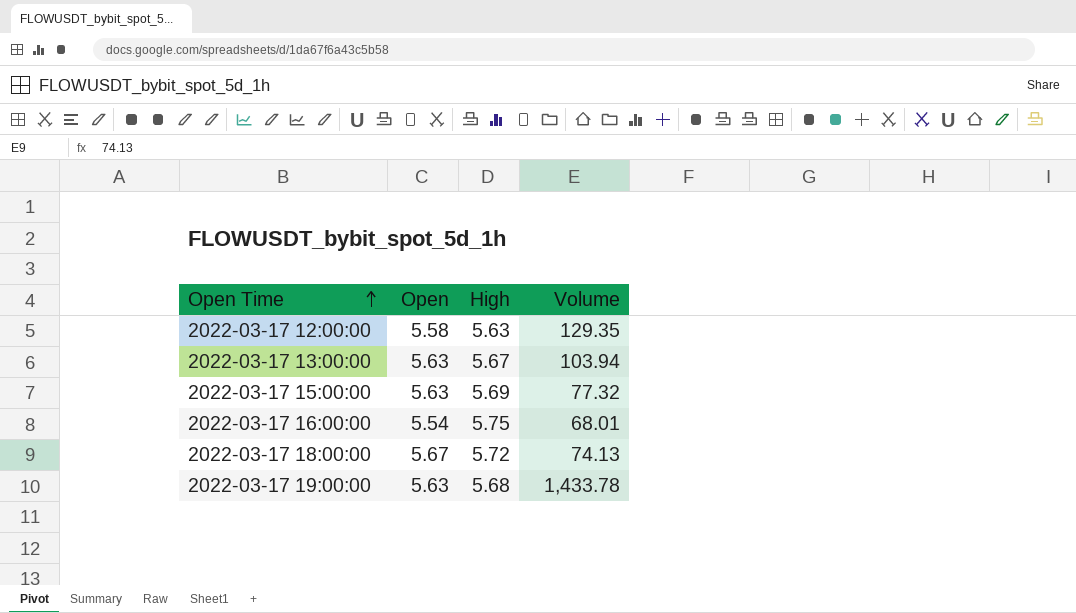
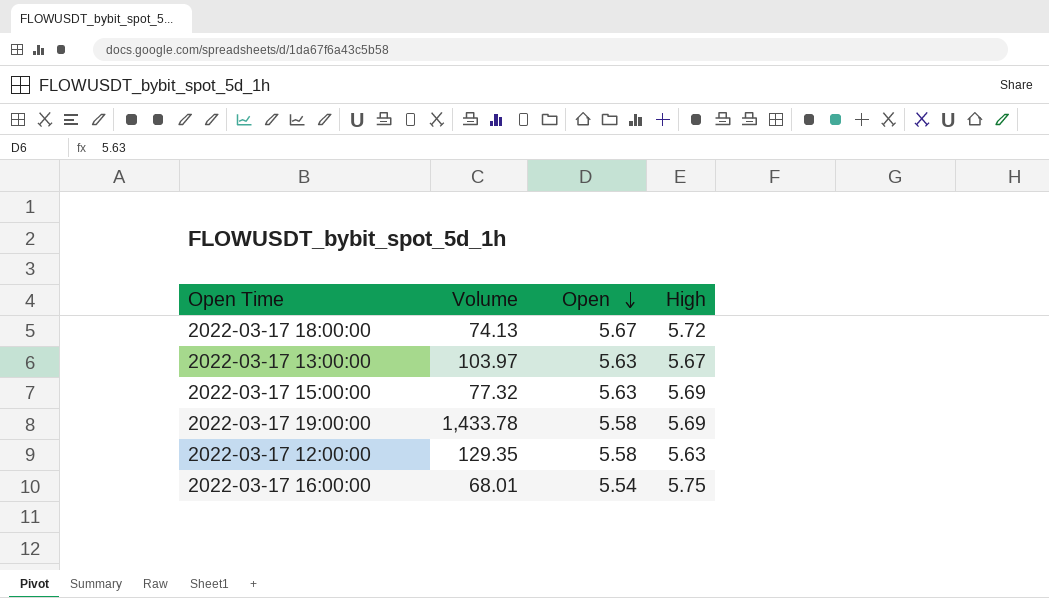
row order: Open Time ascending -> Open descending
column Volume | position: 4 -> 2
2022-03-17 13:00:00 | Volume: 103.94 -> 103.97
2022-03-17 19:00:00 | Open: 5.63 -> 5.58
2022-03-17 19:00:00 | High: 5.68 -> 5.69

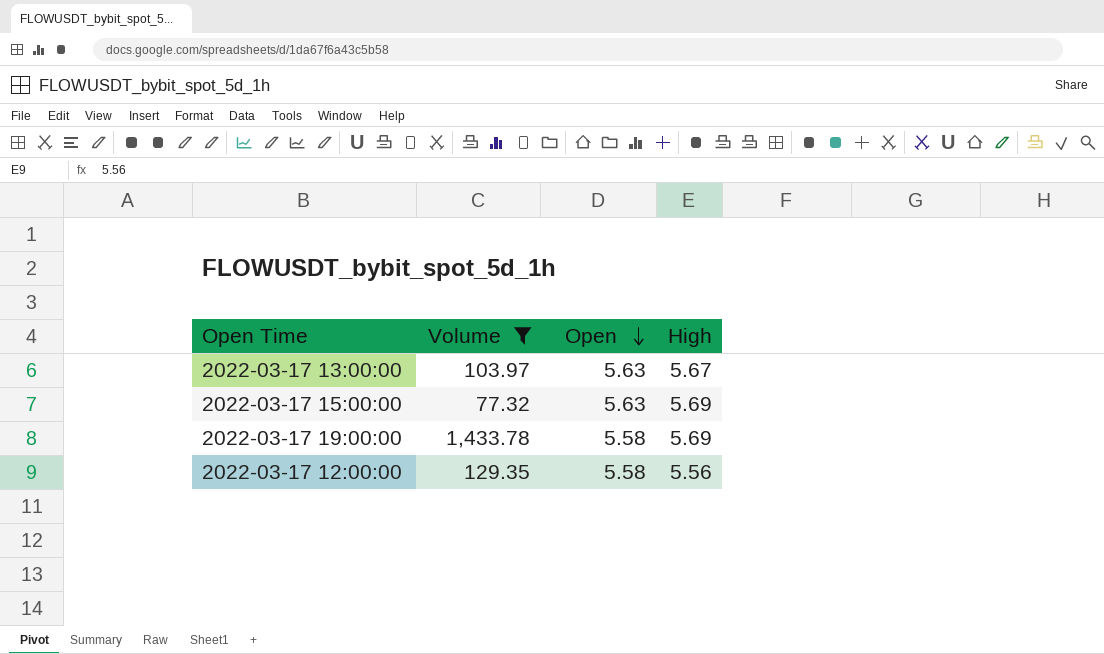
filter: none -> Volume >= 77.32
2022-03-17 12:00:00 | High: 5.63 -> 5.56

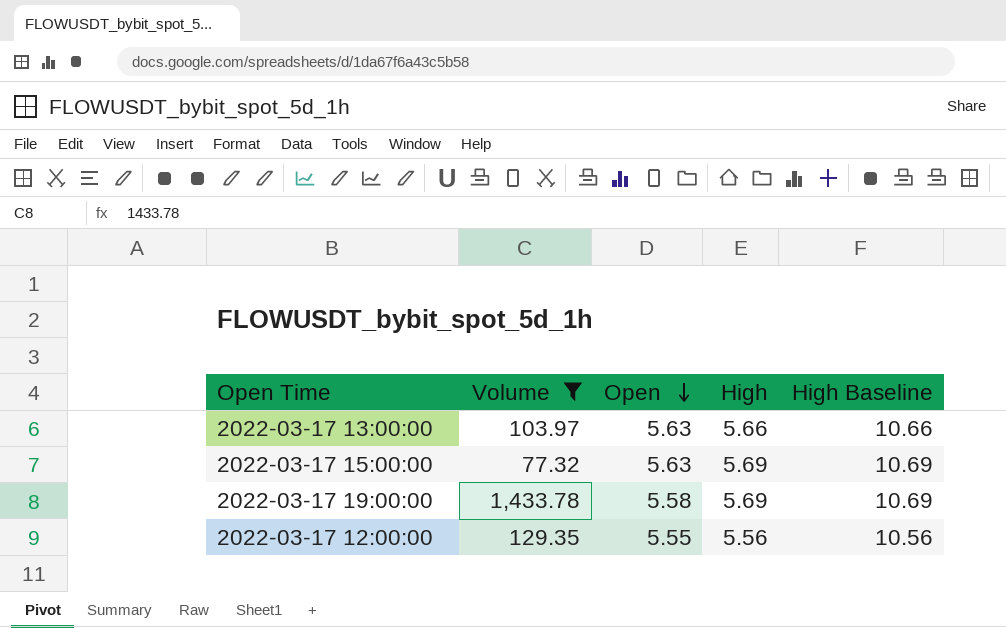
column High Baseline | formula: none -> [High] + 5
2022-03-17 13:00:00 | High: 5.67 -> 5.66
2022-03-17 12:00:00 | Open: 5.58 -> 5.55

